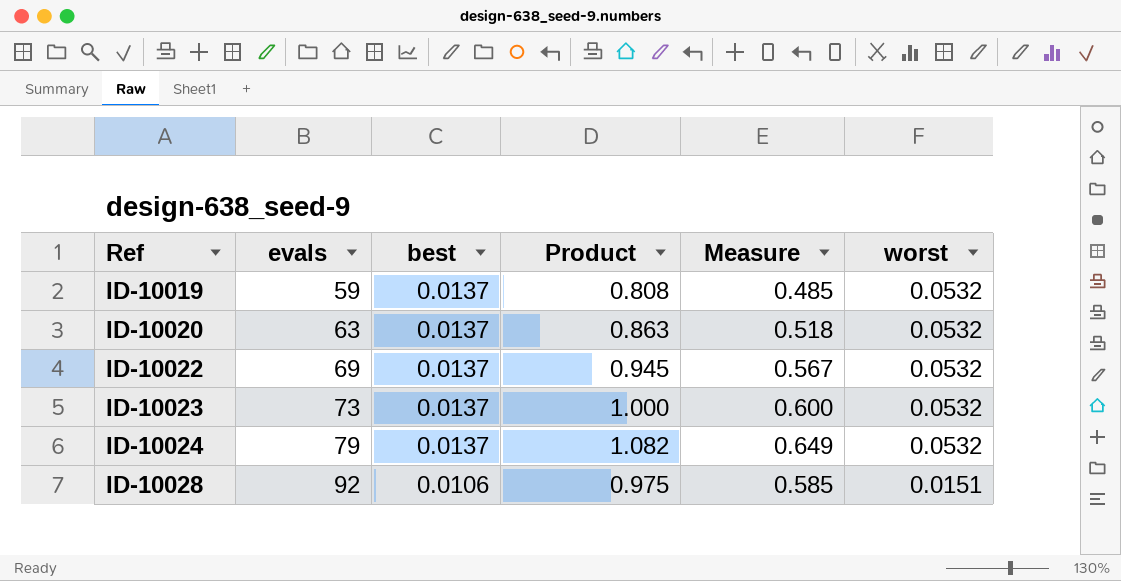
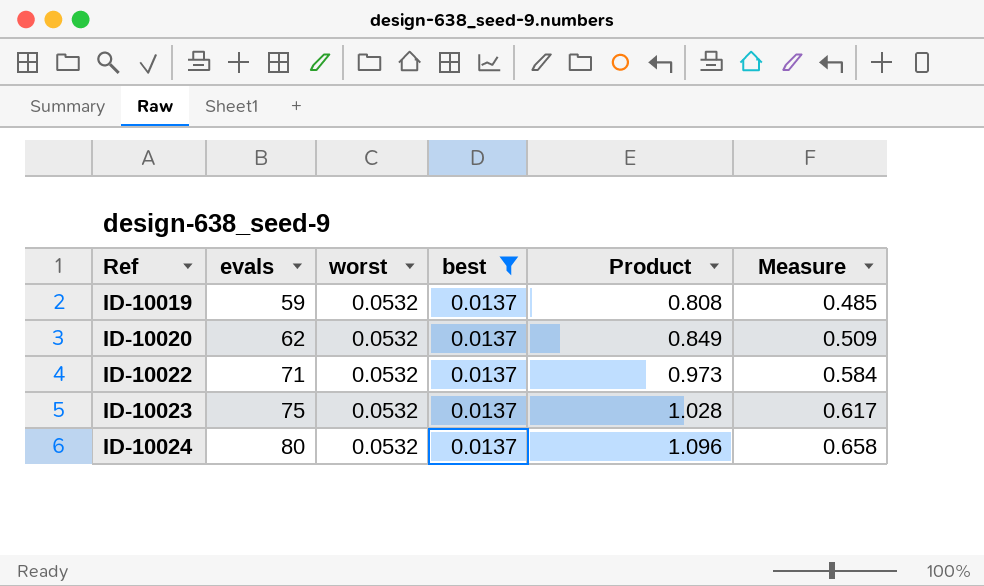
filter: none -> best = 0.0137
column worst | position: 6 -> 3
ID-10020 | evals: 63 -> 62
ID-10020 | Product: 0.863 -> 0.849
ID-10020 | Measure: 0.518 -> 0.509
ID-10022 | evals: 69 -> 71
ID-10022 | Product: 0.945 -> 0.973
ID-10022 | Measure: 0.567 -> 0.584
ID-10023 | evals: 73 -> 75
ID-10023 | Product: 1.000 -> 1.028
ID-10023 | Measure: 0.600 -> 0.617
ID-10024 | evals: 79 -> 80
ID-10024 | Product: 1.082 -> 1.096
ID-10024 | Measure: 0.649 -> 0.658

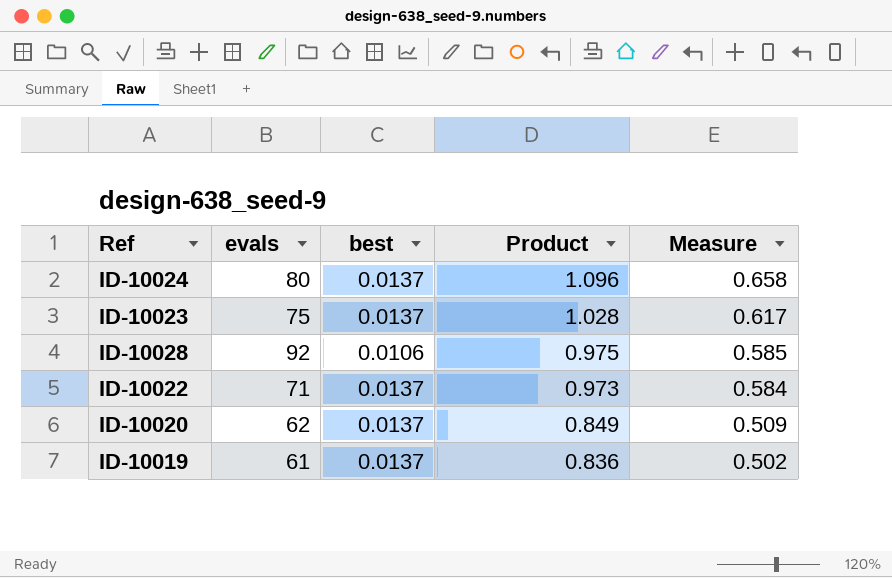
filter: best = 0.0137 -> none
row order: Ref ascending -> Product descending
column worst | position: 3 -> none
ID-10019 | evals: 59 -> 61
ID-10019 | Product: 0.808 -> 0.836
ID-10019 | Measure: 0.485 -> 0.502

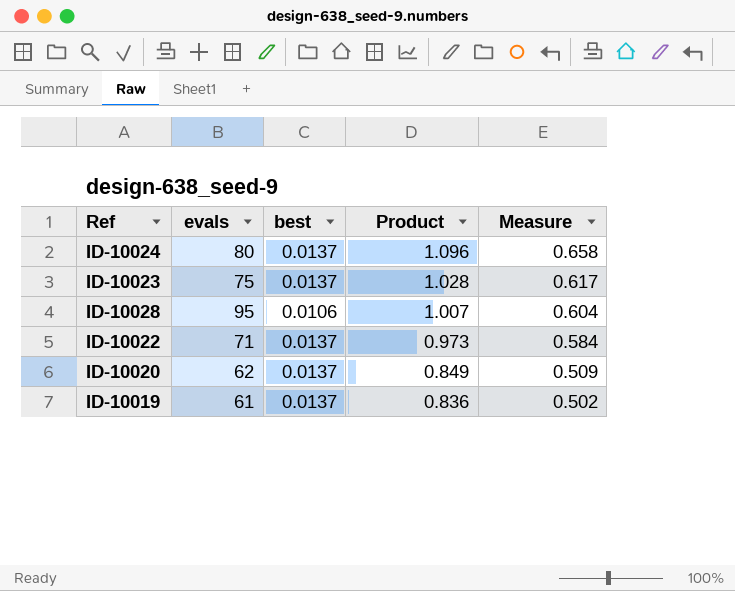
ID-10028 | evals: 92 -> 95
ID-10028 | Product: 0.975 -> 1.007
ID-10028 | Measure: 0.585 -> 0.604

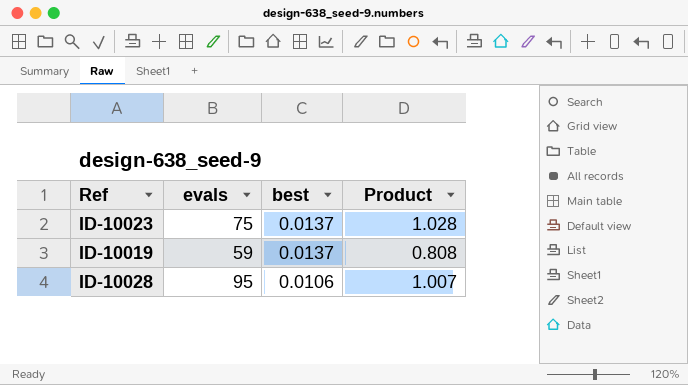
row order: Product descending -> best descending
column Measure | formula: [Product] * 0.6 -> none
row ID-10024: 80 | 0.0137 | 1.096 | 0.658 -> none
row ID-10022: 71 | 0.0137 | 0.973 | 0.584 -> none
row ID-10020: 62 | 0.0137 | 0.849 | 0.509 -> none
ID-10019 | evals: 61 -> 59
ID-10019 | Product: 0.836 -> 0.808

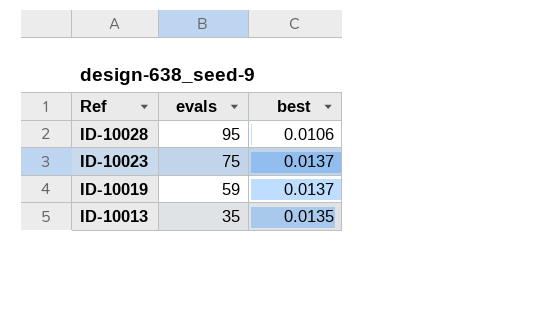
row order: best descending -> Ref descending
column Product | formula: [evals] * [best] -> none
row ID-10013: none -> 35 | 0.0135

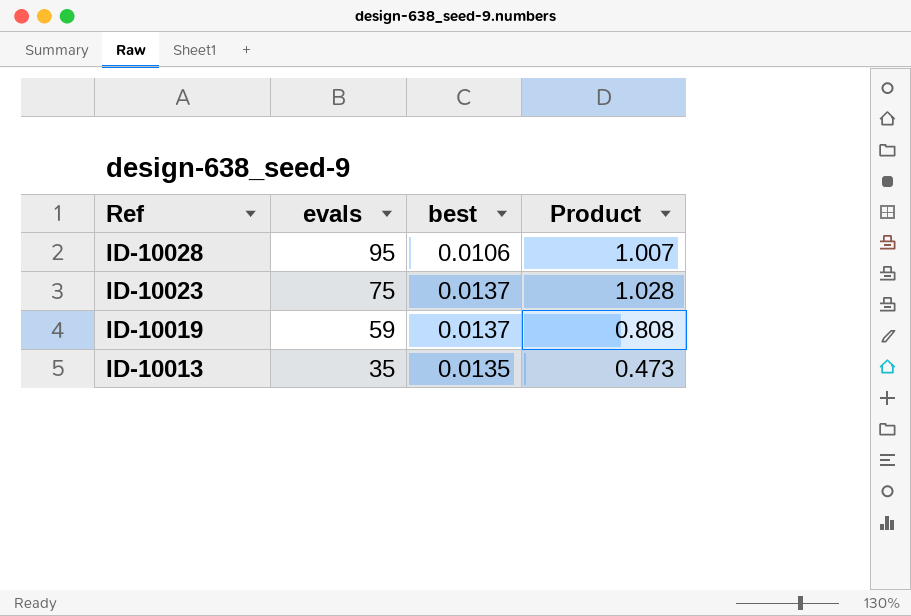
column Product | formula: none -> [evals] * [best]

